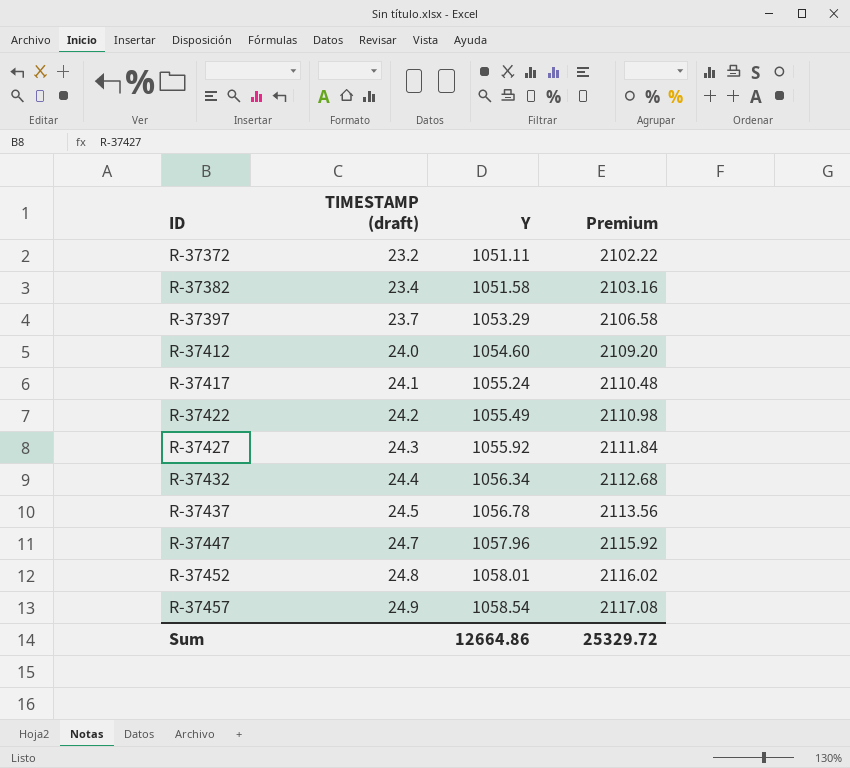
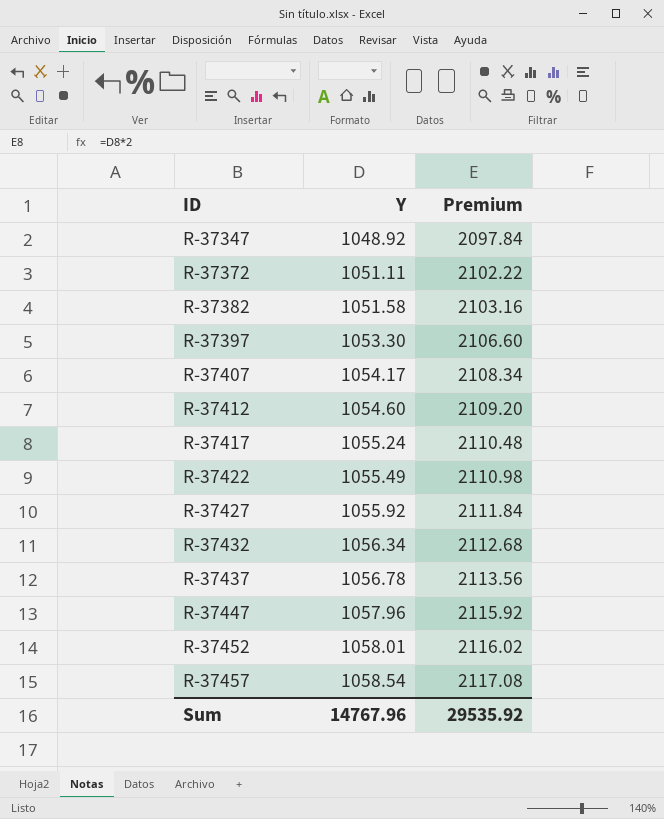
column TIMESTAMP (draft) | position: 2 -> none
row R-37347: none -> 1048.92 | 2097.84
R-37397 | Y: 1053.29 -> 1053.30
R-37397 | Premium: 2106.58 -> 2106.60
row R-37407: none -> 1054.17 | 2108.34
Sum | Y: 12664.86 -> 14767.96
Sum | Premium: 25329.72 -> 29535.92

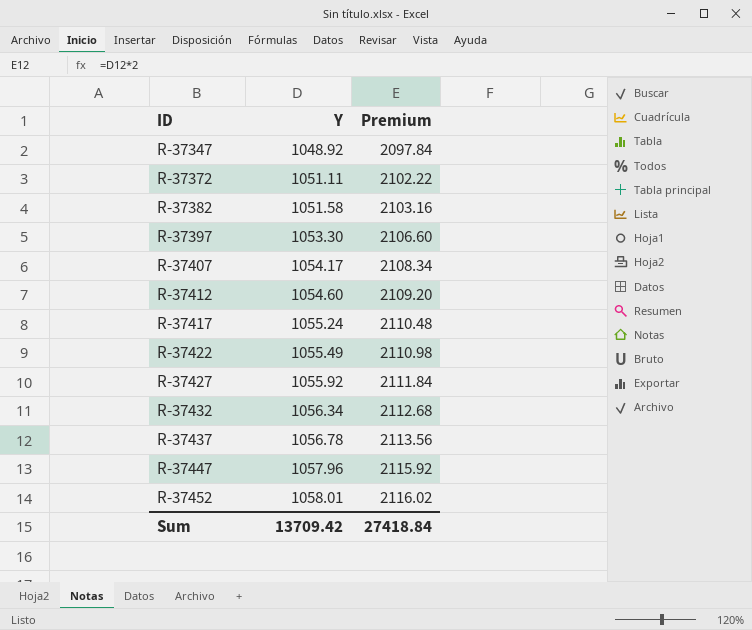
row R-37457: 1058.54 | 2117.08 -> none
Sum | Y: 14767.96 -> 13709.42
Sum | Premium: 29535.92 -> 27418.84

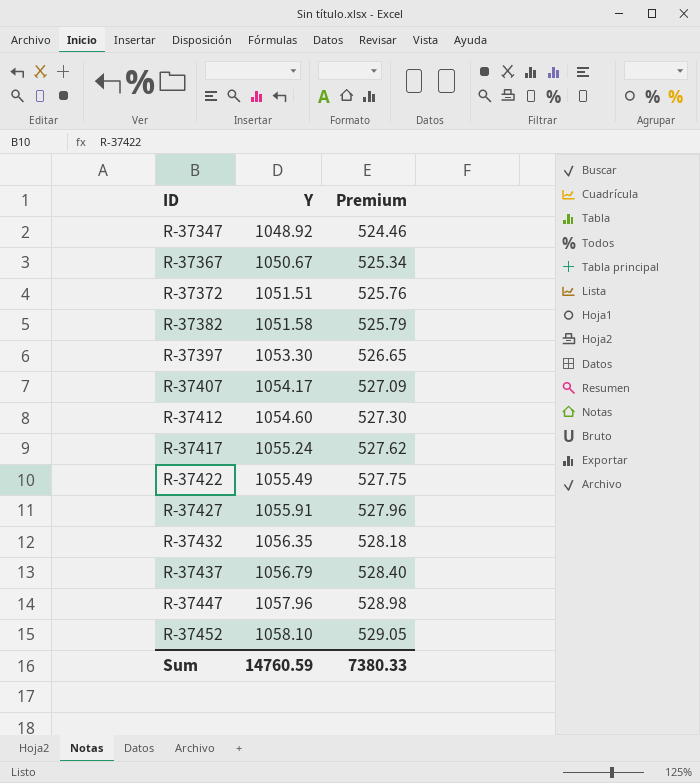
column Premium | formula: [Y] * 2 -> [Y] * 0.5
row R-37367: none -> 1050.67 | 525.34
R-37372 | Y: 1051.11 -> 1051.51
R-37427 | Y: 1055.92 -> 1055.91
R-37432 | Y: 1056.34 -> 1056.35
R-37437 | Y: 1056.78 -> 1056.79
R-37452 | Y: 1058.01 -> 1058.10
Sum | Y: 13709.42 -> 14760.59
Sum | Premium: 27418.84 -> 7380.33

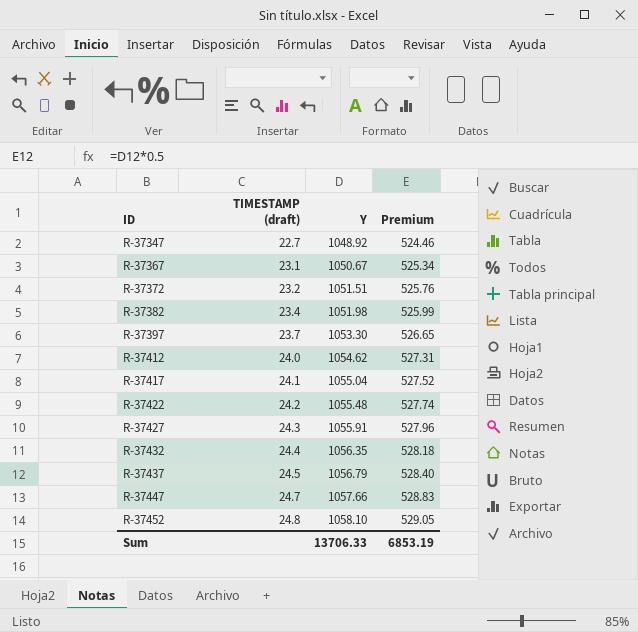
column TIMESTAMP (draft) | position: none -> 2
row R-37407: 1054.17 | 527.09 -> none
R-37382 | Y: 1051.58 -> 1051.98
R-37382 | Premium: 525.79 -> 525.99
R-37412 | Y: 1054.60 -> 1054.62
R-37412 | Premium: 527.30 -> 527.31
R-37417 | Y: 1055.24 -> 1055.04
R-37417 | Premium: 527.62 -> 527.52
R-37422 | Y: 1055.49 -> 1055.48
R-37422 | Premium: 527.75 -> 527.74
R-37447 | Y: 1057.96 -> 1057.66
R-37447 | Premium: 528.98 -> 528.83
Sum | Y: 14760.59 -> 13706.33
Sum | Premium: 7380.33 -> 6853.19

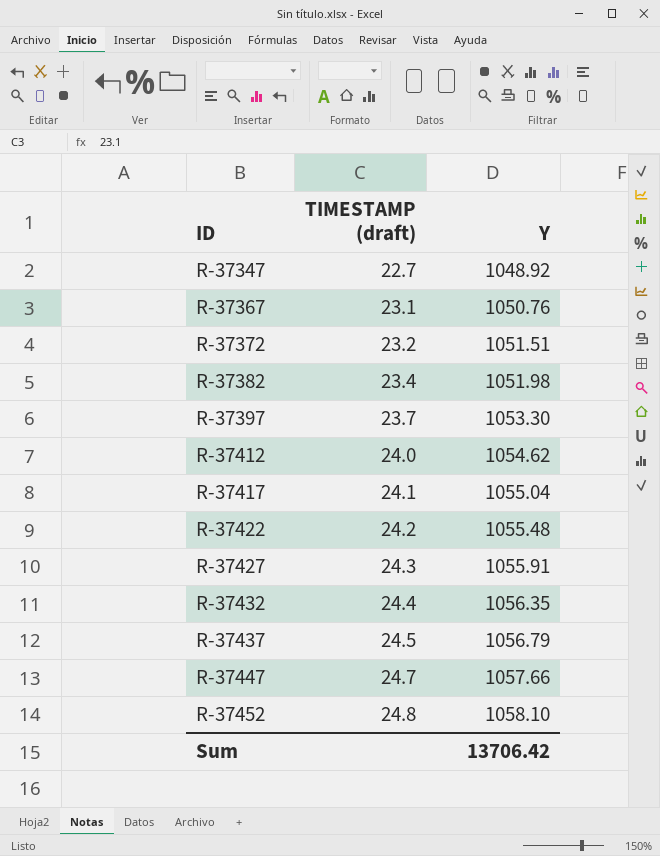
column Premium | formula: [Y] * 0.5 -> none
R-37367 | Y: 1050.67 -> 1050.76
Sum | Y: 13706.33 -> 13706.42

